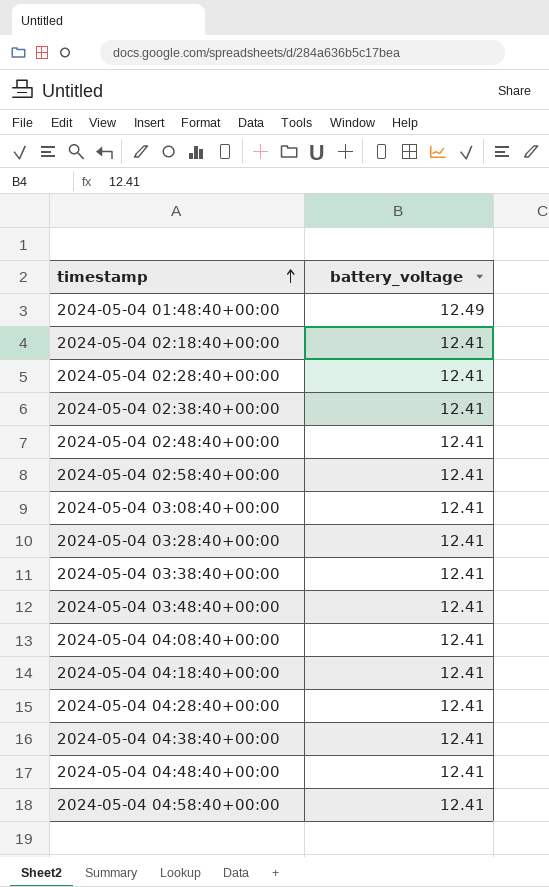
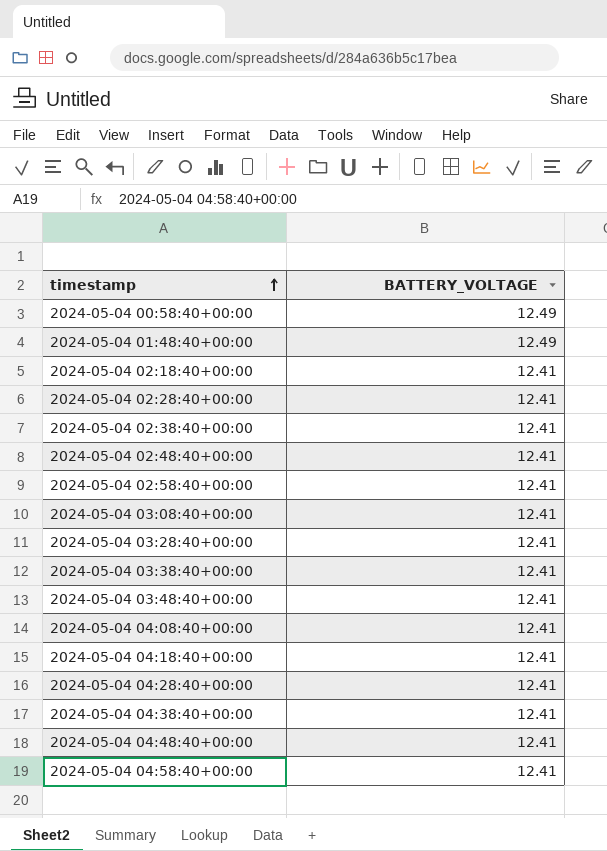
column name: battery_voltage -> BATTERY_VOLTAGE
row 2024-05-04 00:58:40+00:00: none -> 12.49

